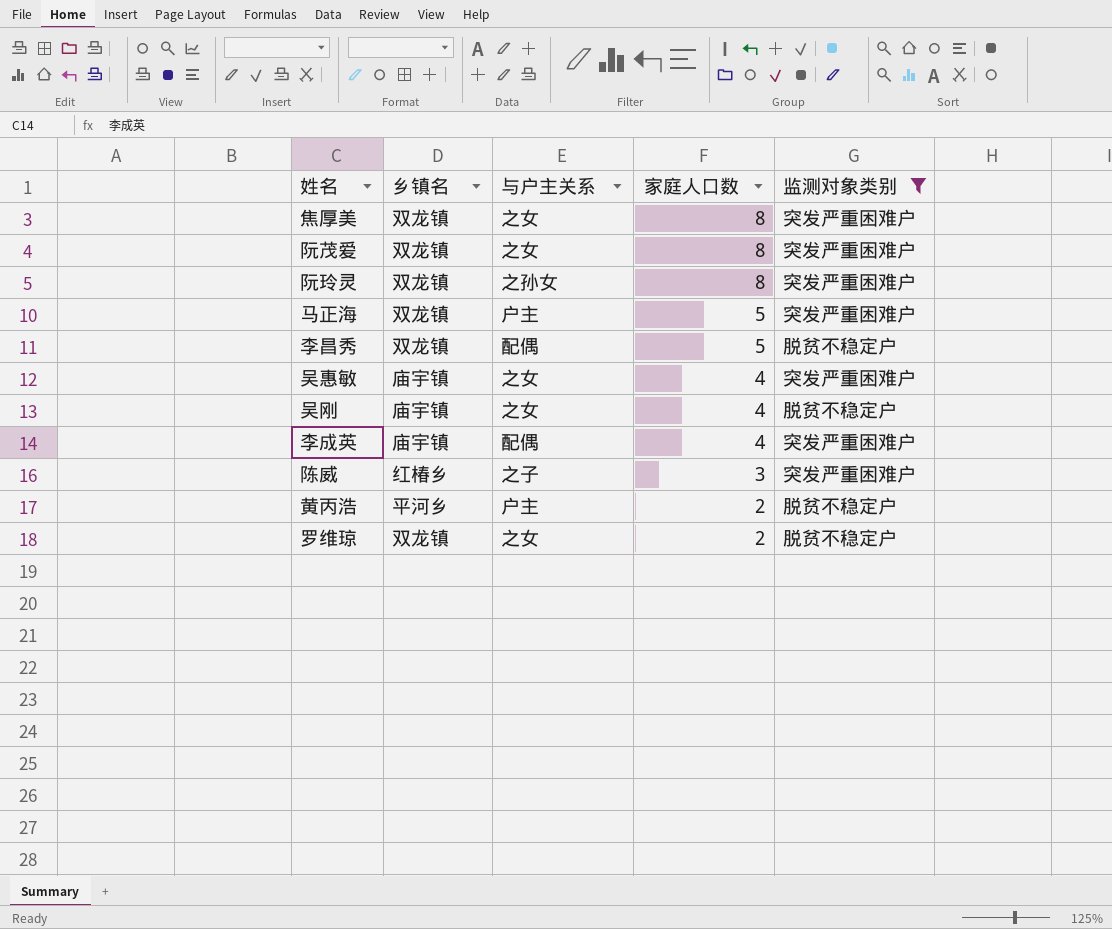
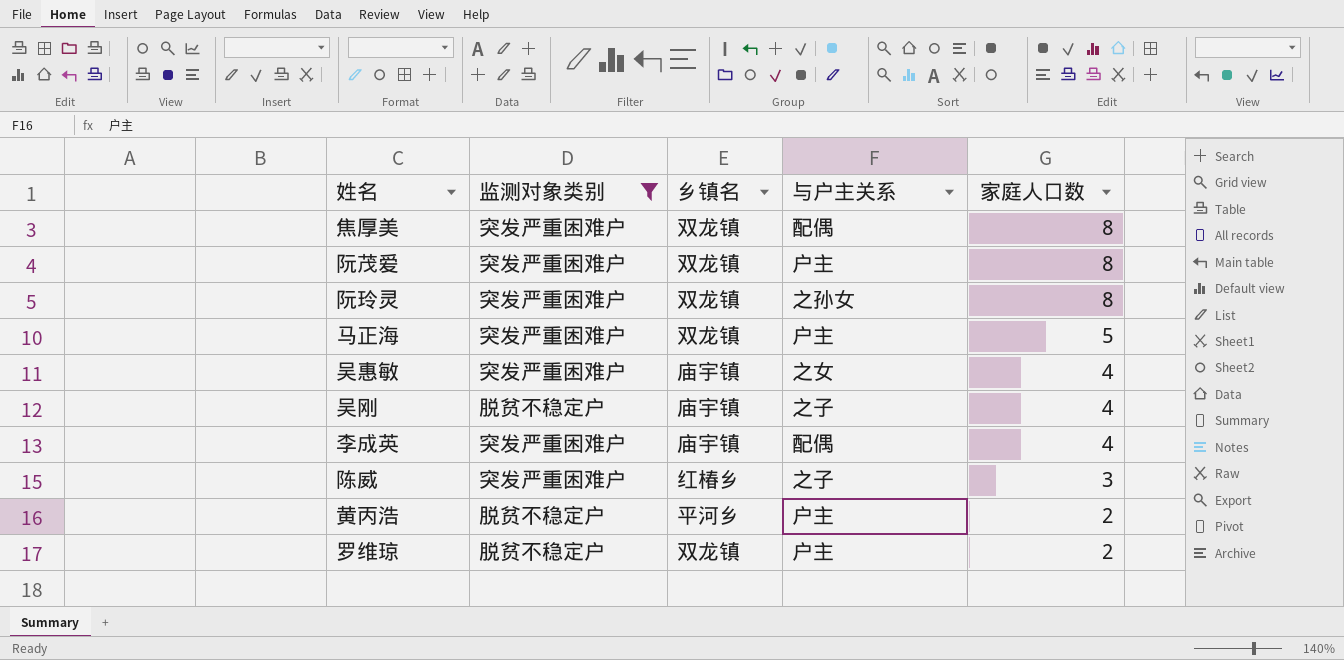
column 监测对象类别 | position: 5 -> 2
row 李昌秀: 双龙镇 | 配偶 | 5 | 脱贫不稳定户 -> none
焦厚美 | 与户主关系: 之女 -> 配偶
阮茂爱 | 与户主关系: 之女 -> 户主
吴刚 | 与户主关系: 之女 -> 之子
罗维琼 | 与户主关系: 之女 -> 户主

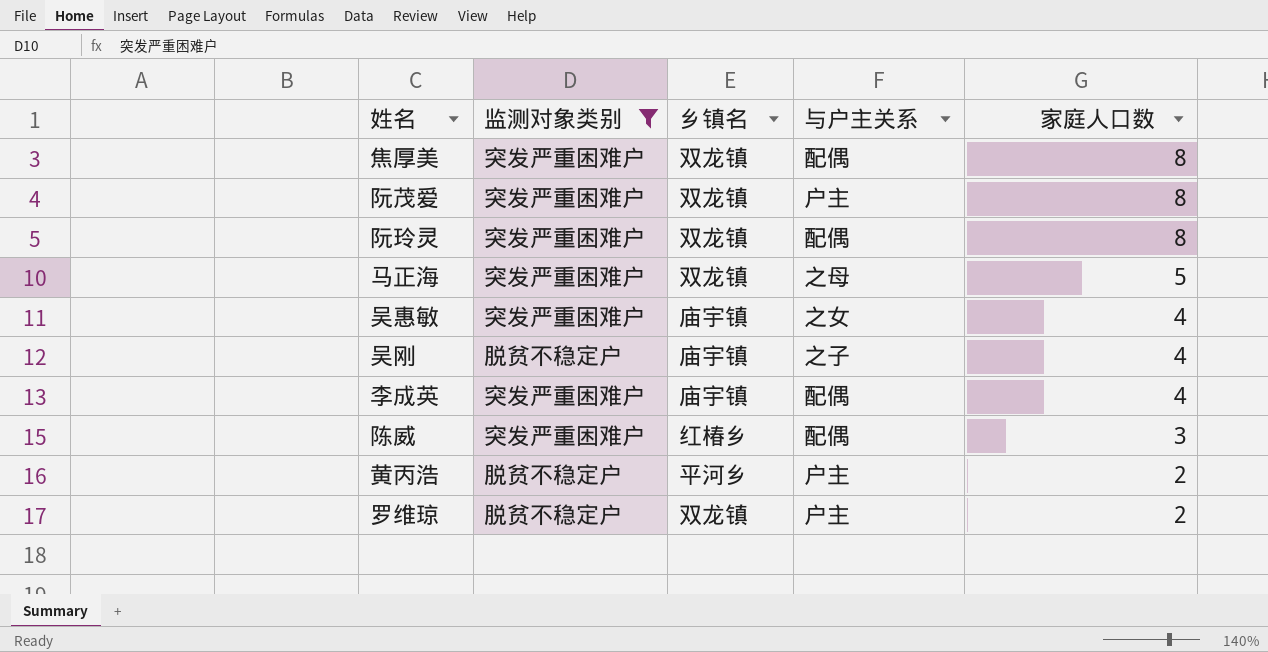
阮玲灵 | 与户主关系: 之孙女 -> 配偶
马正海 | 与户主关系: 户主 -> 之母
陈威 | 与户主关系: 之子 -> 配偶

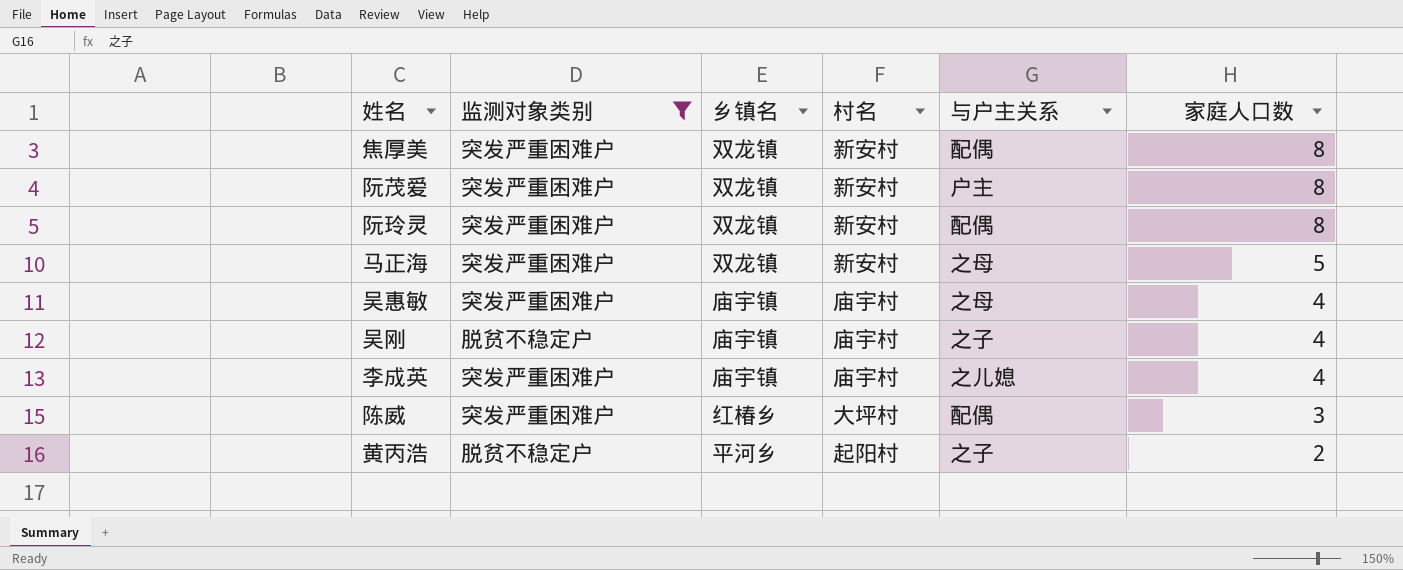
column 村名 | position: none -> 4
row 罗维琼: 脱贫不稳定户 | 双龙镇 | 户主 | 2 -> none
吴惠敏 | 与户主关系: 之女 -> 之母
李成英 | 与户主关系: 配偶 -> 之儿媳
黄丙浩 | 与户主关系: 户主 -> 之子

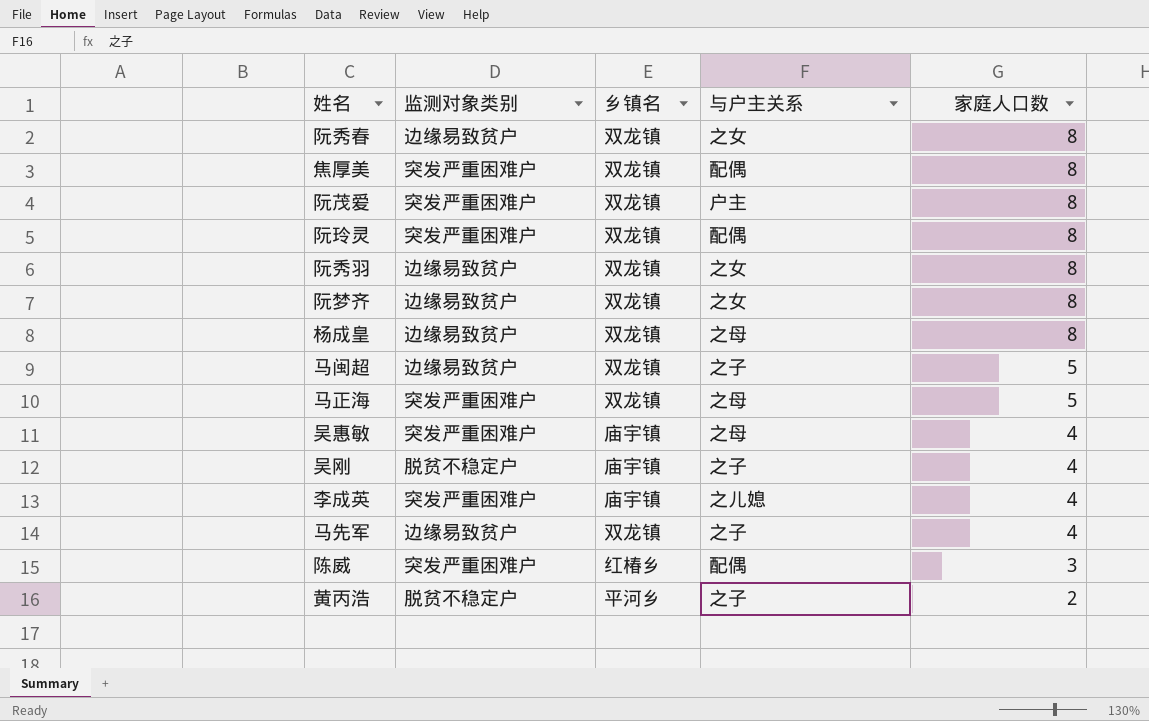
filter: 监测对象类别 != 边缘易致贫户 -> none
column 村名 | position: 4 -> none

